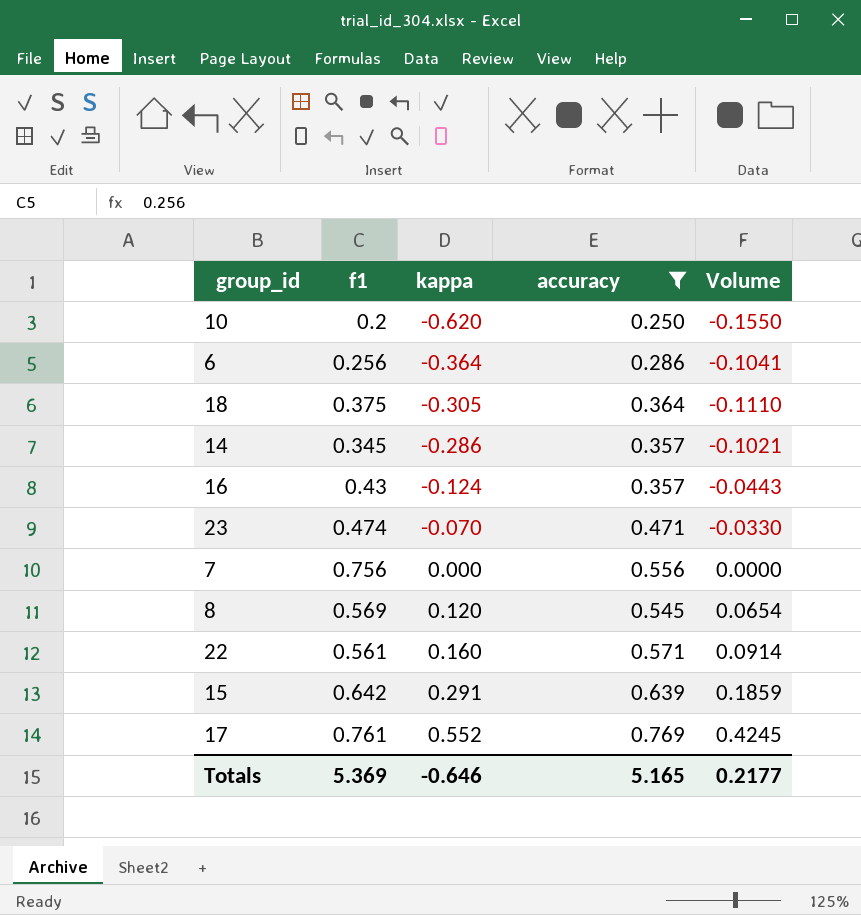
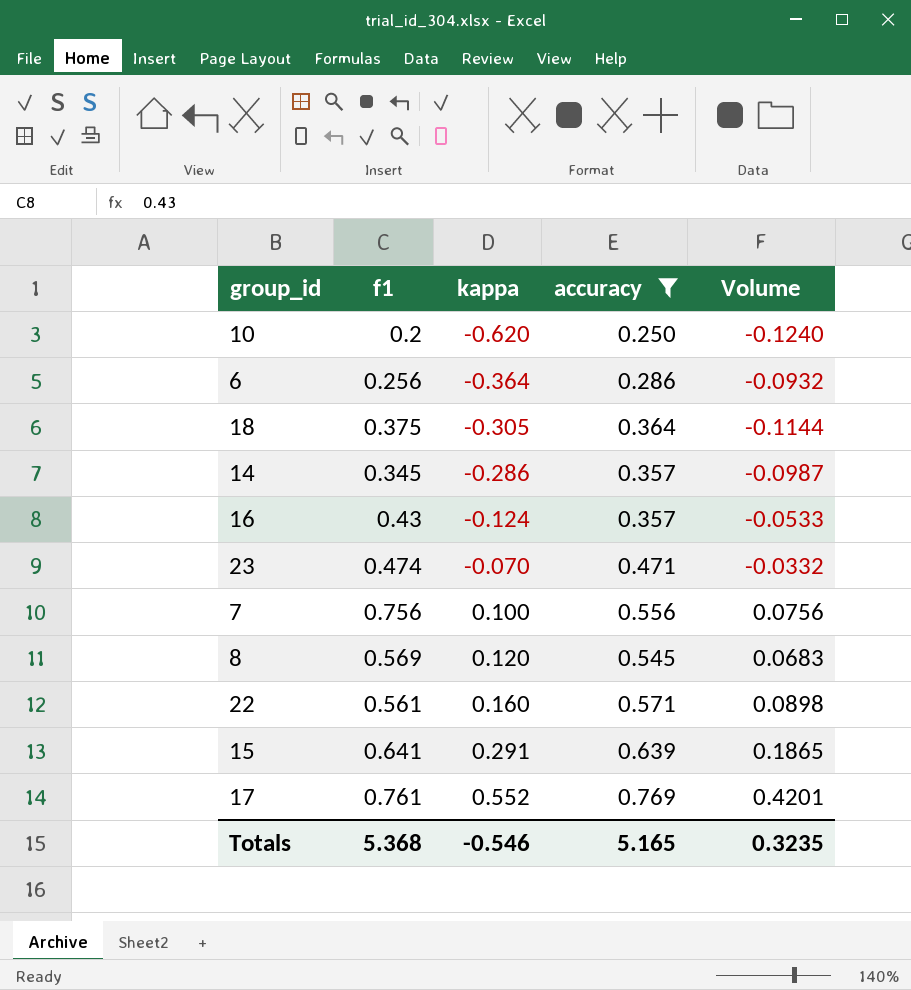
column Volume | formula: [kappa] * [accuracy] -> [f1] * [kappa]
7 | kappa: 0.000 -> 0.100
15 | f1: 0.642 -> 0.641
Totals | f1: 5.369 -> 5.368
Totals | kappa: -0.646 -> -0.546
Totals | Volume: 0.2177 -> 0.3235

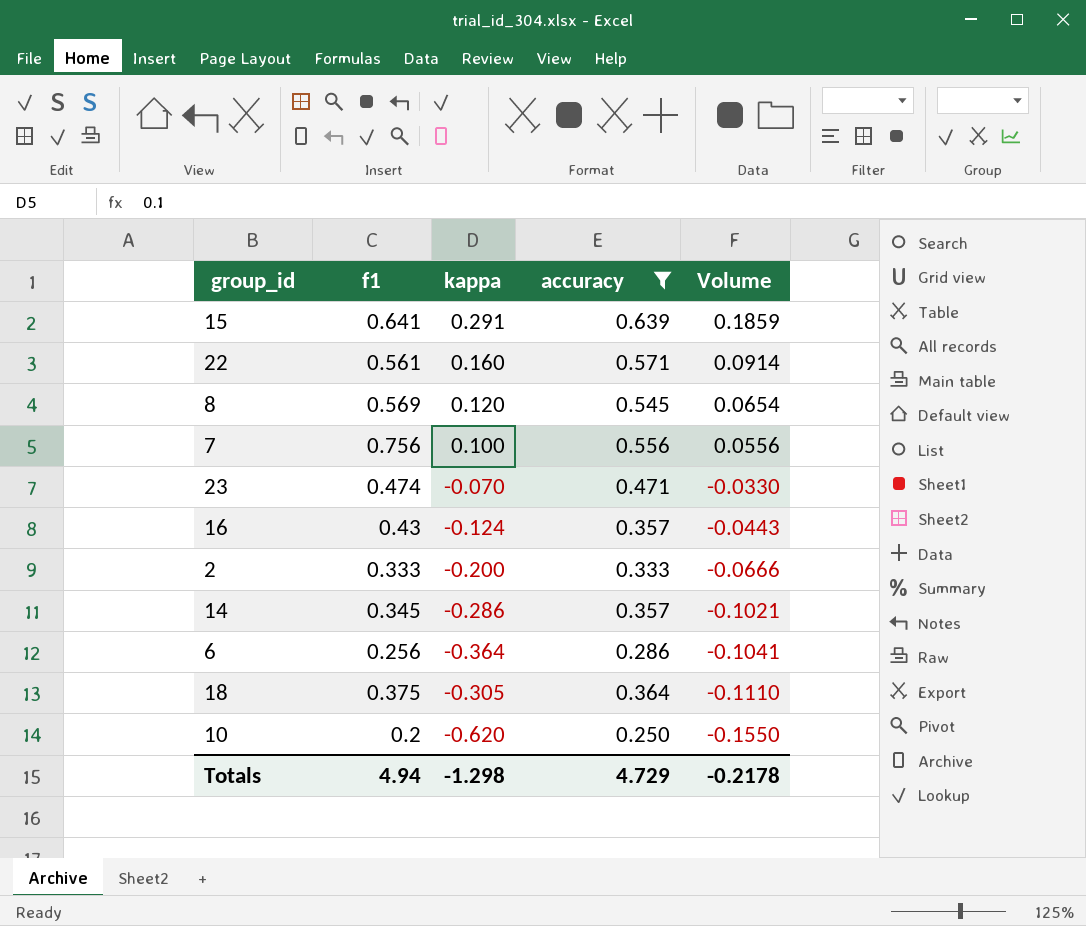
row order: kappa ascending -> Volume descending
column Volume | formula: [f1] * [kappa] -> [kappa] * [accuracy]
row 17: 0.761 | 0.552 | 0.769 | 0.4201 -> none
row 2: none -> 0.333 | -0.200 | 0.333 | -0.0666
Totals | f1: 5.368 -> 4.94
Totals | kappa: -0.546 -> -1.298
Totals | accuracy: 5.165 -> 4.729
Totals | Volume: 0.3235 -> -0.2178

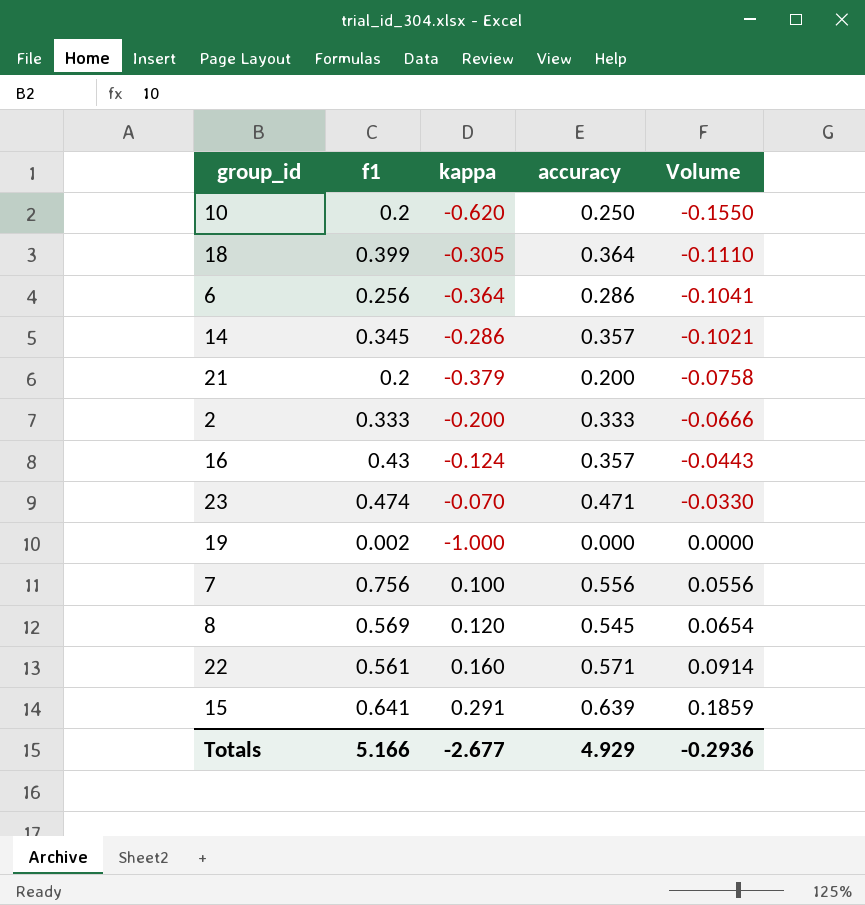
filter: accuracy >= 0.250 -> none
row order: Volume descending -> Volume ascending
18 | f1: 0.375 -> 0.399
Totals | f1: 4.94 -> 5.166
Totals | kappa: -1.298 -> -2.677
Totals | accuracy: 4.729 -> 4.929
Totals | Volume: -0.2178 -> -0.2936

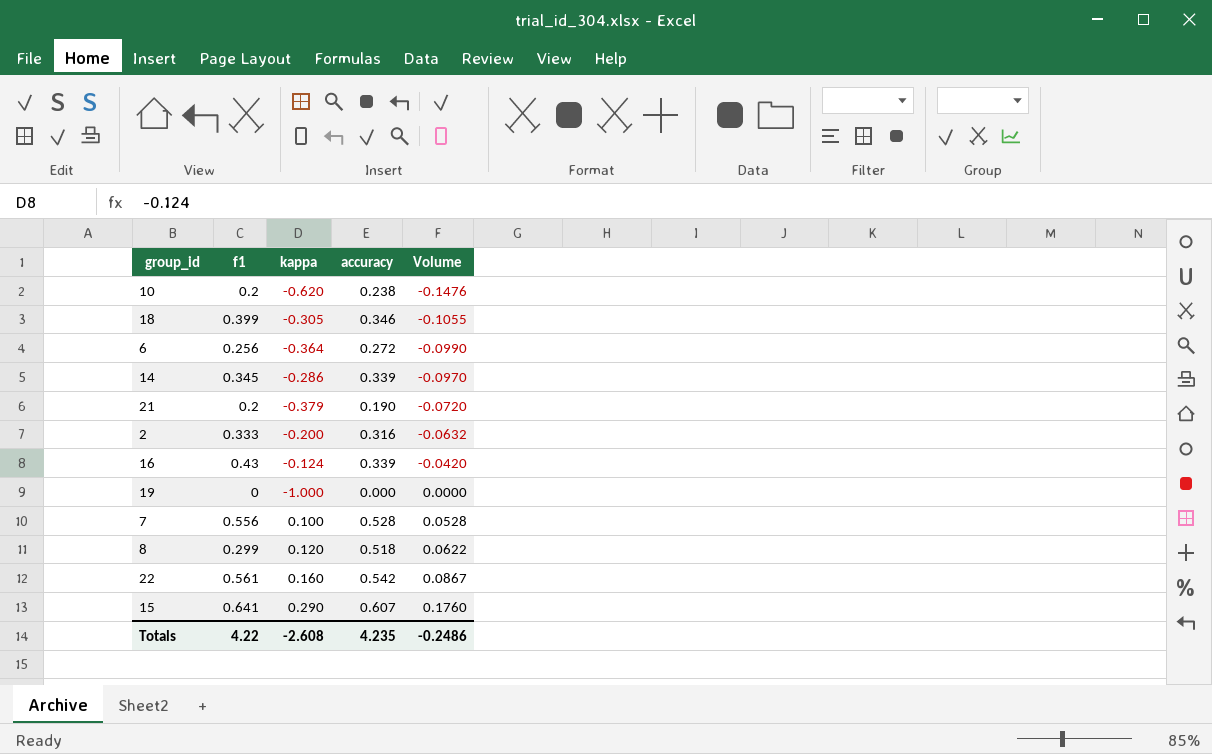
row 23: 0.474 | -0.070 | 0.471 | -0.0330 -> none
10 | accuracy: 0.250 -> 0.238
10 | Volume: -0.1550 -> -0.1476
18 | accuracy: 0.364 -> 0.346
18 | Volume: -0.1110 -> -0.1055
6 | accuracy: 0.286 -> 0.272
6 | Volume: -0.1041 -> -0.0990
14 | accuracy: 0.357 -> 0.339
14 | Volume: -0.1021 -> -0.0970
21 | accuracy: 0.200 -> 0.190
21 | Volume: -0.0758 -> -0.0720
2 | accuracy: 0.333 -> 0.316
2 | Volume: -0.0666 -> -0.0632
16 | accuracy: 0.357 -> 0.339
16 | Volume: -0.0443 -> -0.0420
19 | f1: 0.002 -> 0
7 | f1: 0.756 -> 0.556
7 | accuracy: 0.556 -> 0.528
7 | Volume: 0.0556 -> 0.0528
8 | f1: 0.569 -> 0.299
8 | accuracy: 0.545 -> 0.518
8 | Volume: 0.0654 -> 0.0622
22 | accuracy: 0.571 -> 0.542
22 | Volume: 0.0914 -> 0.0867
15 | kappa: 0.291 -> 0.290
15 | accuracy: 0.639 -> 0.607
15 | Volume: 0.1859 -> 0.1760
Totals | f1: 5.166 -> 4.22
Totals | kappa: -2.677 -> -2.608
Totals | accuracy: 4.929 -> 4.235
Totals | Volume: -0.2936 -> -0.2486

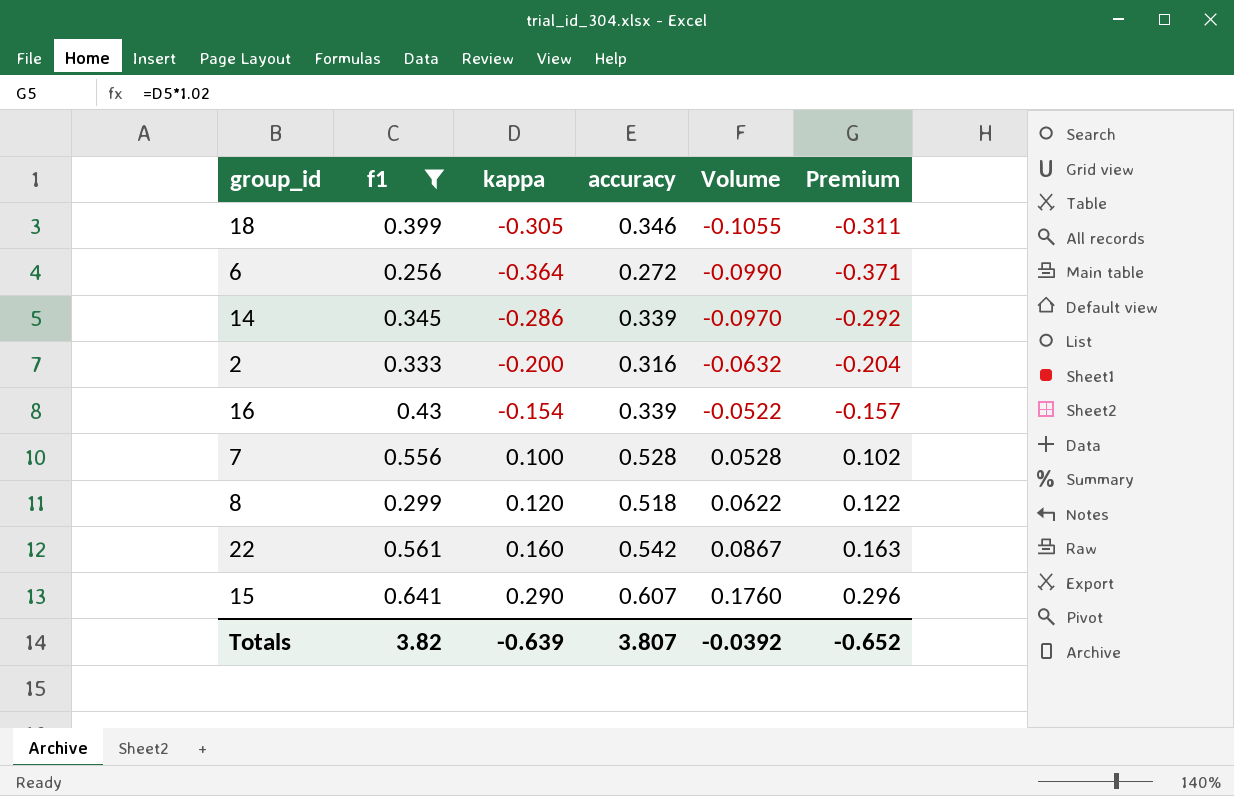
filter: none -> f1 >= 0.256
column Premium | formula: none -> [kappa] * 1.02
16 | kappa: -0.124 -> -0.154
16 | Volume: -0.0420 -> -0.0522
Totals | f1: 4.22 -> 3.82
Totals | kappa: -2.608 -> -0.639
Totals | accuracy: 4.235 -> 3.807
Totals | Volume: -0.2486 -> -0.0392

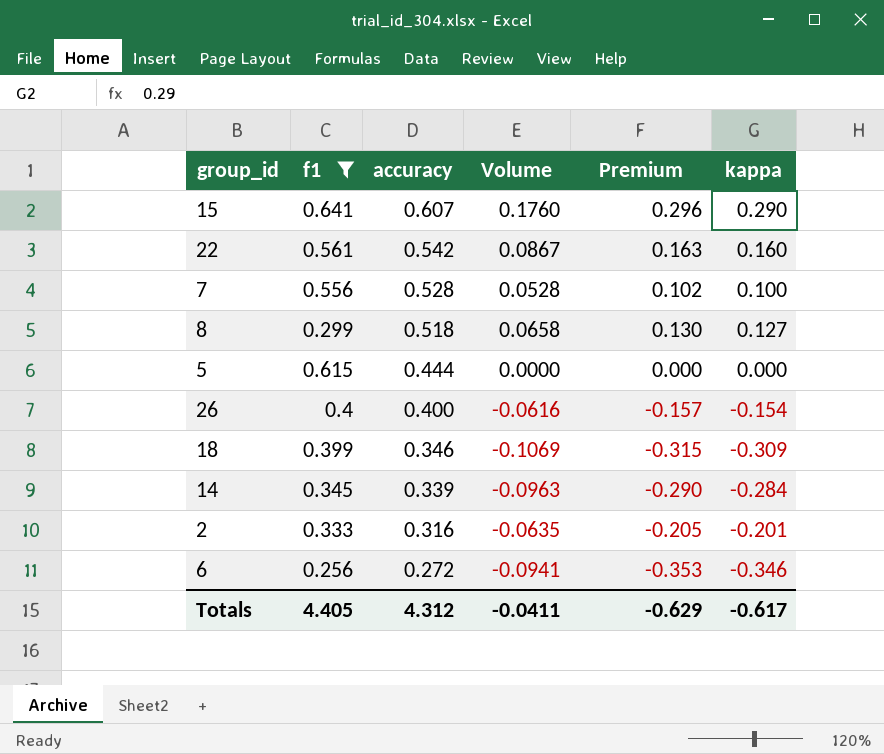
row order: Volume ascending -> accuracy descending
column kappa | position: 3 -> 6
row 16: 0.43 | -0.154 | 0.339 | -0.0522 | -0.157 -> none
8 | Volume: 0.0622 -> 0.0658
8 | Premium: 0.122 -> 0.130
8 | kappa: 0.120 -> 0.127
row 5: none -> 0.615 | 0.444 | 0.0000 | 0.000 | 0.000
row 26: none -> 0.4 | 0.400 | -0.0616 | -0.157 | -0.154
18 | Volume: -0.1055 -> -0.1069
18 | Premium: -0.311 -> -0.315
18 | kappa: -0.305 -> -0.309
14 | Volume: -0.0970 -> -0.0963
14 | Premium: -0.292 -> -0.290
14 | kappa: -0.286 -> -0.284
2 | Volume: -0.0632 -> -0.0635
2 | Premium: -0.204 -> -0.205
2 | kappa: -0.200 -> -0.201
6 | Volume: -0.0990 -> -0.0941
6 | Premium: -0.371 -> -0.353
6 | kappa: -0.364 -> -0.346
Totals | f1: 3.82 -> 4.405
Totals | accuracy: 3.807 -> 4.312
Totals | Volume: -0.0392 -> -0.0411
Totals | Premium: -0.652 -> -0.629
Totals | kappa: -0.639 -> -0.617

